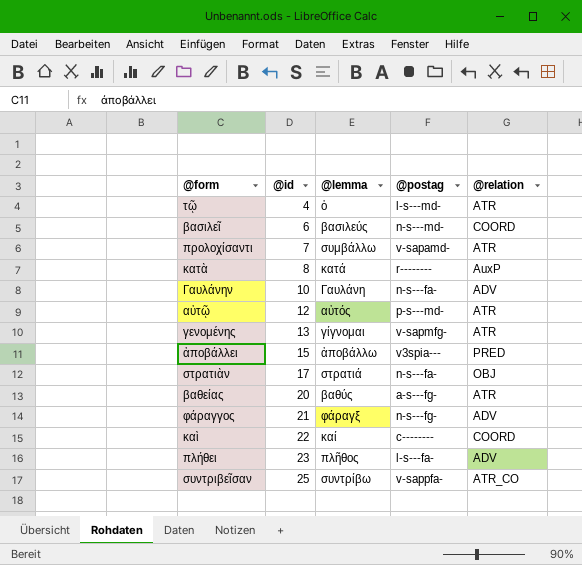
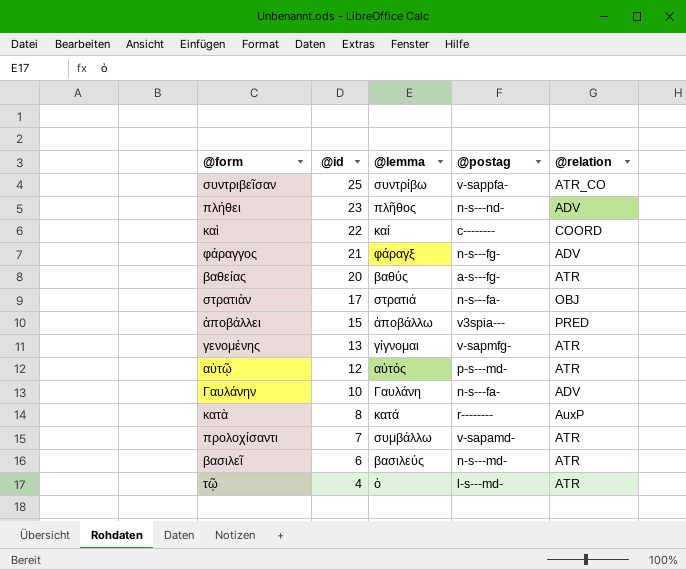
row order: @id ascending -> @id descending
πλήθει | @postag: l-s---fa- -> n-s---nd-
βασιλεῖ | @relation: COORD -> ATR

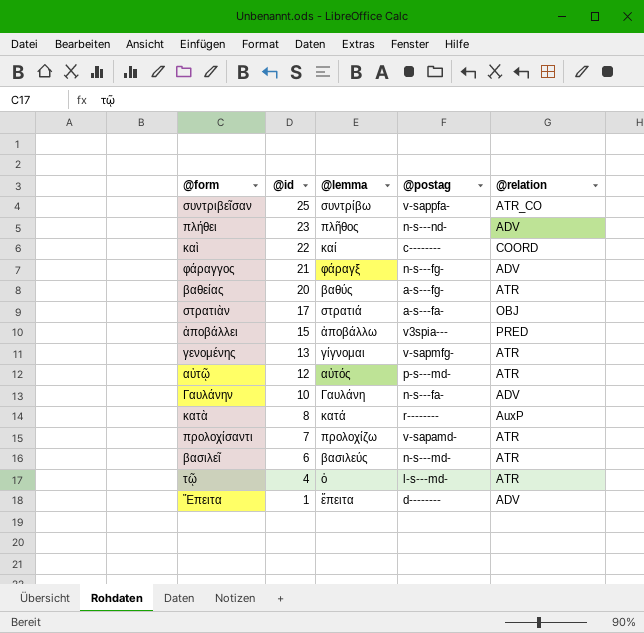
στρατιὰν | @postag: n-s---fa- -> a-s---fa-
προλοχίσαντι | @lemma: συμβάλλω -> προλοχίζω
row Ἔπειτα: none -> 1 | ἔπειτα | d-------- | ADV

